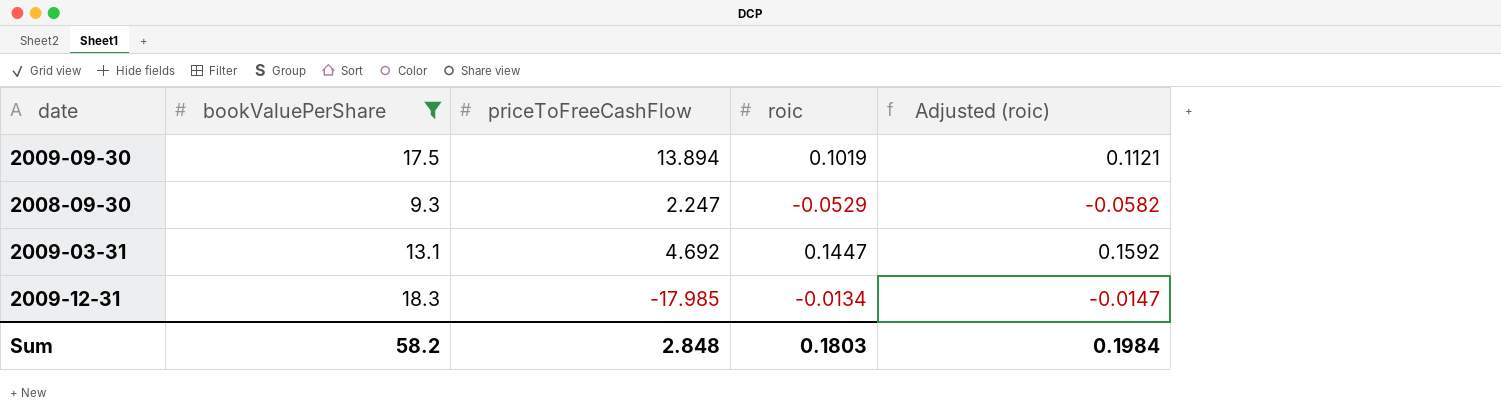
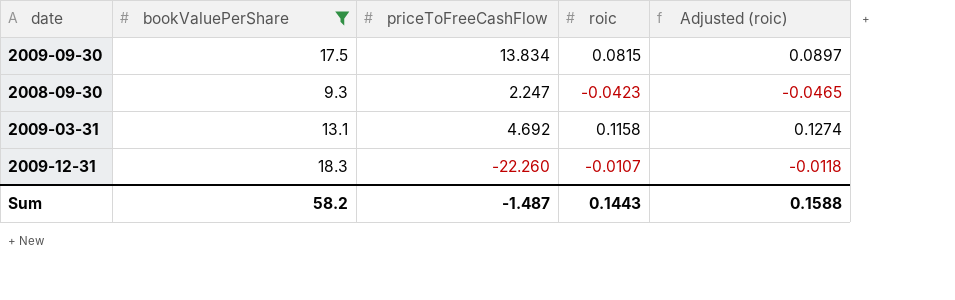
2009-09-30 | priceToFreeCashFlow: 13.894 -> 13.834
2009-09-30 | roic: 0.1019 -> 0.0815
2009-09-30 | Adjusted (roic): 0.1121 -> 0.0897
2008-09-30 | roic: -0.0529 -> -0.0423
2008-09-30 | Adjusted (roic): -0.0582 -> -0.0465
2009-03-31 | roic: 0.1447 -> 0.1158
2009-03-31 | Adjusted (roic): 0.1592 -> 0.1274
2009-12-31 | priceToFreeCashFlow: -17.985 -> -22.260
2009-12-31 | roic: -0.0134 -> -0.0107
2009-12-31 | Adjusted (roic): -0.0147 -> -0.0118
Sum | priceToFreeCashFlow: 2.848 -> -1.487
Sum | roic: 0.1803 -> 0.1443
Sum | Adjusted (roic): 0.1984 -> 0.1588

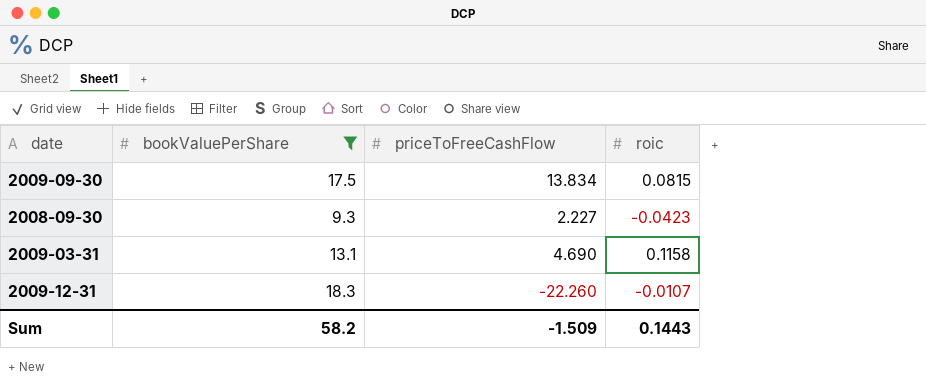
column Adjusted (roic) | formula: [roic] * 1.1 -> none
2008-09-30 | priceToFreeCashFlow: 2.247 -> 2.227
2009-03-31 | priceToFreeCashFlow: 4.692 -> 4.690
Sum | priceToFreeCashFlow: -1.487 -> -1.509

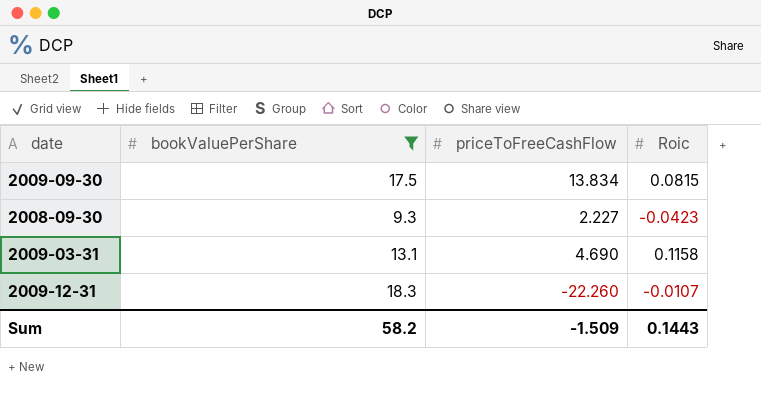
column name: roic -> Roic

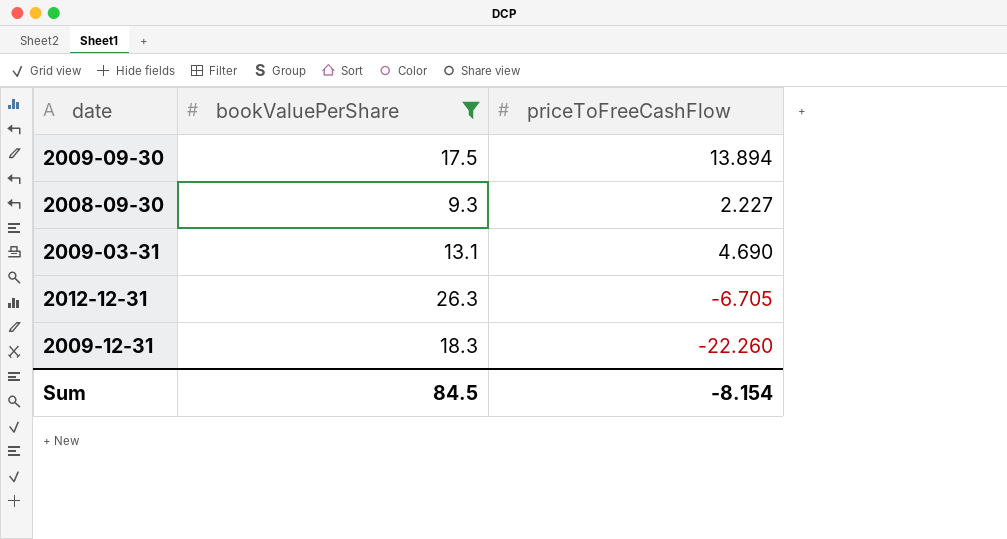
column Roic | position: 4 -> none
2009-09-30 | priceToFreeCashFlow: 13.834 -> 13.894
row 2012-12-31: none -> 26.3 | -6.705
Sum | bookValuePerShare: 58.2 -> 84.5
Sum | priceToFreeCashFlow: -1.509 -> -8.154

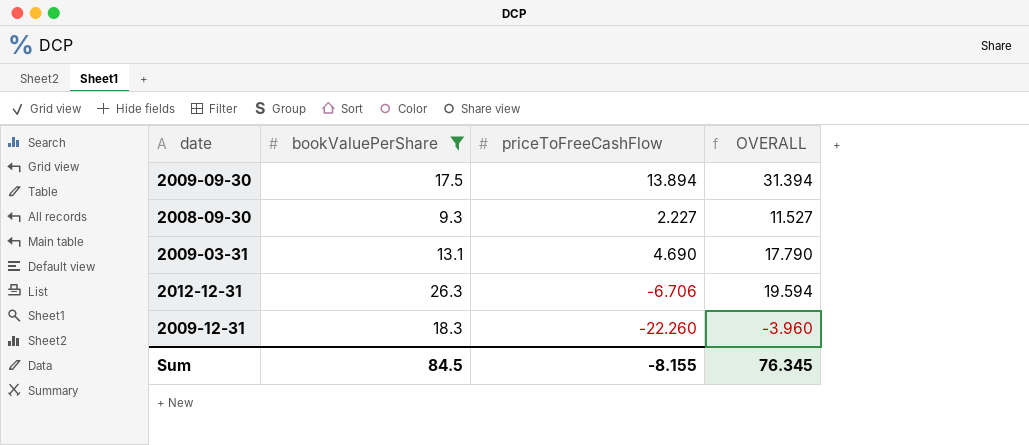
column OVERALL | formula: none -> [bookValuePerShare] + [priceToFreeCashFlow]
2012-12-31 | priceToFreeCashFlow: -6.705 -> -6.706
Sum | priceToFreeCashFlow: -8.154 -> -8.155

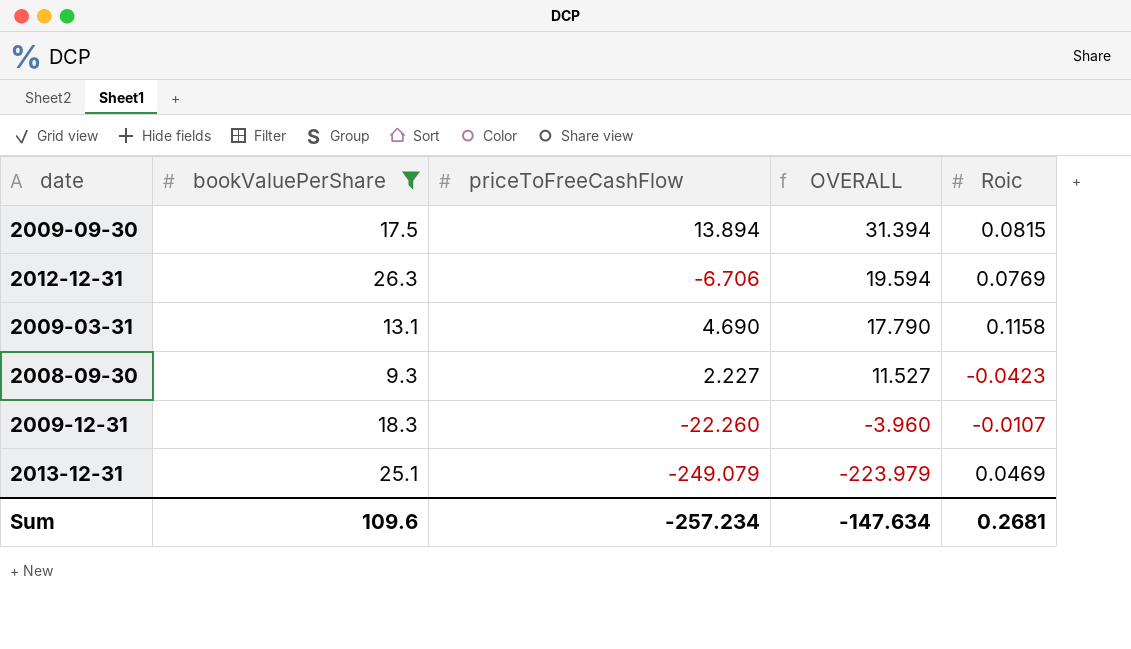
row order: none -> OVERALL descending
column Roic | position: none -> 5
row 2013-12-31: none -> 25.1 | -249.079 | -223.979 | 0.0469
Sum | bookValuePerShare: 84.5 -> 109.6
Sum | priceToFreeCashFlow: -8.155 -> -257.234
Sum | OVERALL: 76.345 -> -147.634

